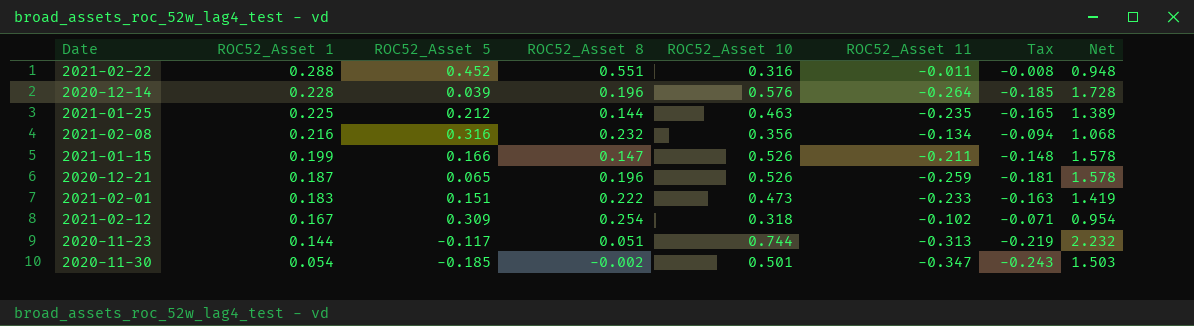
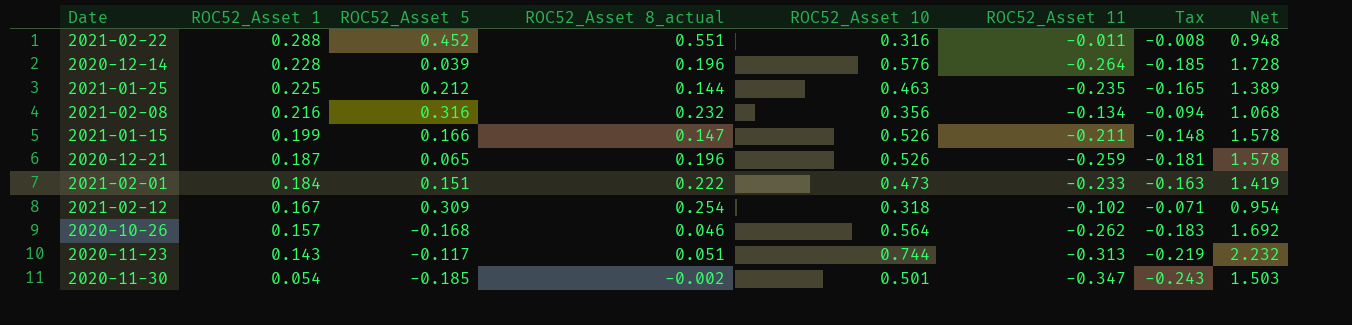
column name: ROC52_Asset 8 -> ROC52_Asset 8_actual
2021-02-01 | ROC52_Asset 1: 0.183 -> 0.184
row 2020-10-26: none -> 0.157 | -0.168 | 0.046 | 0.564 | -0.262 | -0.183 | 1.692
2020-11-23 | ROC52_Asset 1: 0.144 -> 0.143

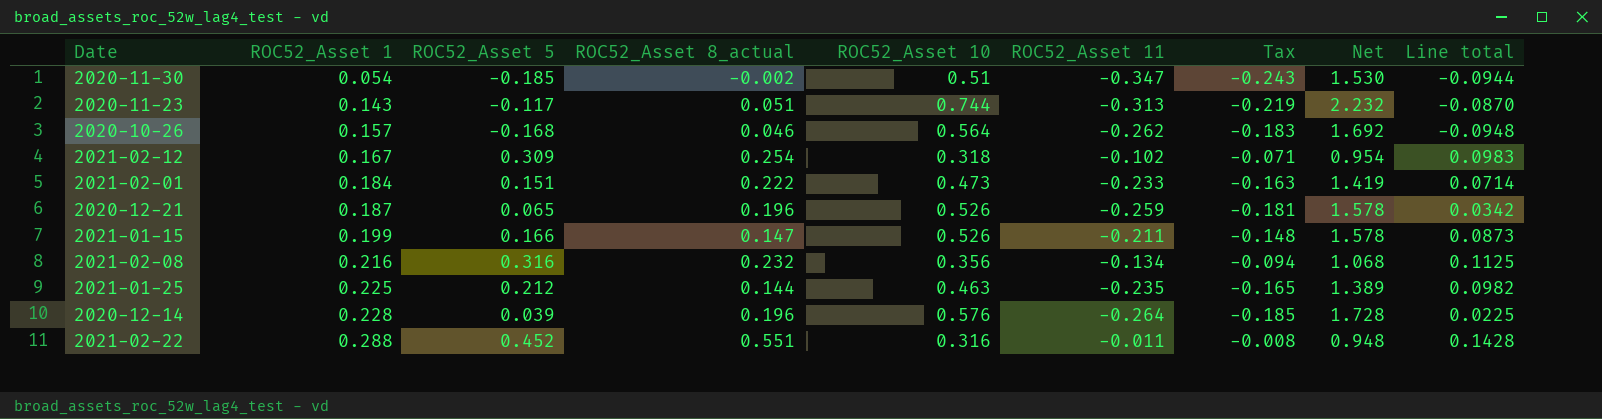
row order: ROC52_Asset 1 descending -> ROC52_Asset 1 ascending
column Line total | formula: none -> [ROC52_Asset 5] * [ROC52_Asset 10]
2020-11-30 | ROC52_Asset 10: 0.501 -> 0.51
2020-11-30 | Net: 1.503 -> 1.530

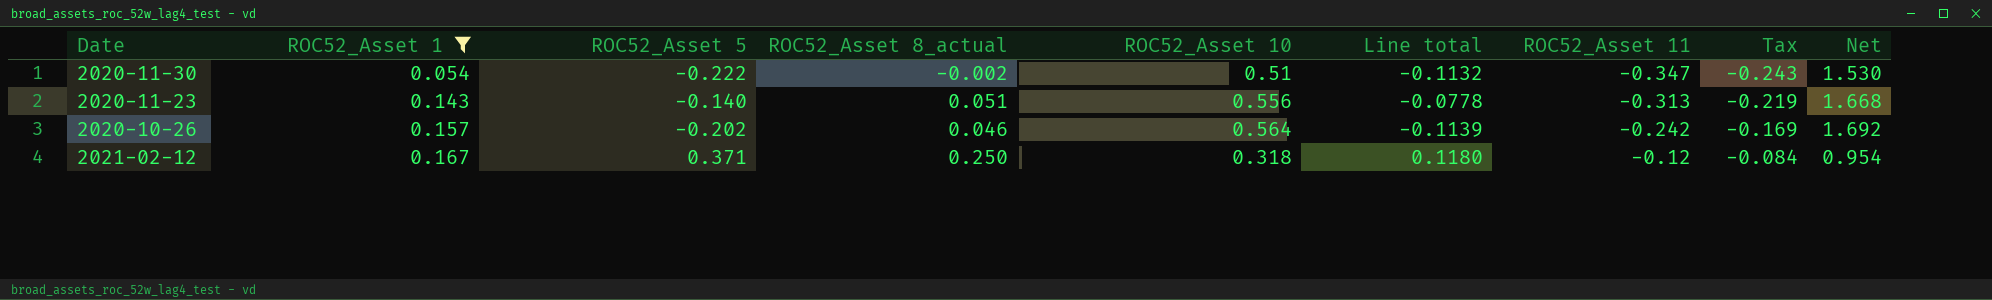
filter: none -> ROC52_Asset 1 <= 0.167
column Line total | position: 9 -> 6
2020-11-30 | ROC52_Asset 5: -0.185 -> -0.222
2020-11-30 | Line total: -0.0944 -> -0.1132
2020-11-23 | ROC52_Asset 5: -0.117 -> -0.140
2020-11-23 | ROC52_Asset 10: 0.744 -> 0.556
2020-11-23 | Line total: -0.0870 -> -0.0778
2020-11-23 | Net: 2.232 -> 1.668
2020-10-26 | ROC52_Asset 5: -0.168 -> -0.202
2020-10-26 | Line total: -0.0948 -> -0.1139
2020-10-26 | ROC52_Asset 11: -0.262 -> -0.242
2020-10-26 | Tax: -0.183 -> -0.169
2021-02-12 | ROC52_Asset 5: 0.309 -> 0.371
2021-02-12 | ROC52_Asset 8_actual: 0.254 -> 0.250
2021-02-12 | Line total: 0.0983 -> 0.1180
2021-02-12 | ROC52_Asset 11: -0.102 -> -0.12
2021-02-12 | Tax: -0.071 -> -0.084

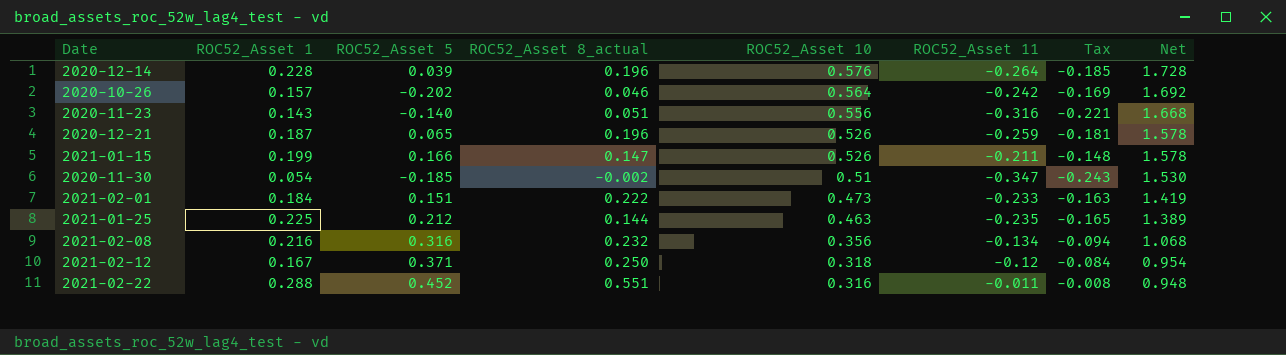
filter: ROC52_Asset 1 <= 0.167 -> none
row order: ROC52_Asset 1 ascending -> ROC52_Asset 10 descending
column Line total | formula: [ROC52_Asset 5] * [ROC52_Asset 10] -> none
2020-11-23 | ROC52_Asset 11: -0.313 -> -0.316
2020-11-23 | Tax: -0.219 -> -0.221
2020-11-30 | ROC52_Asset 5: -0.222 -> -0.185

